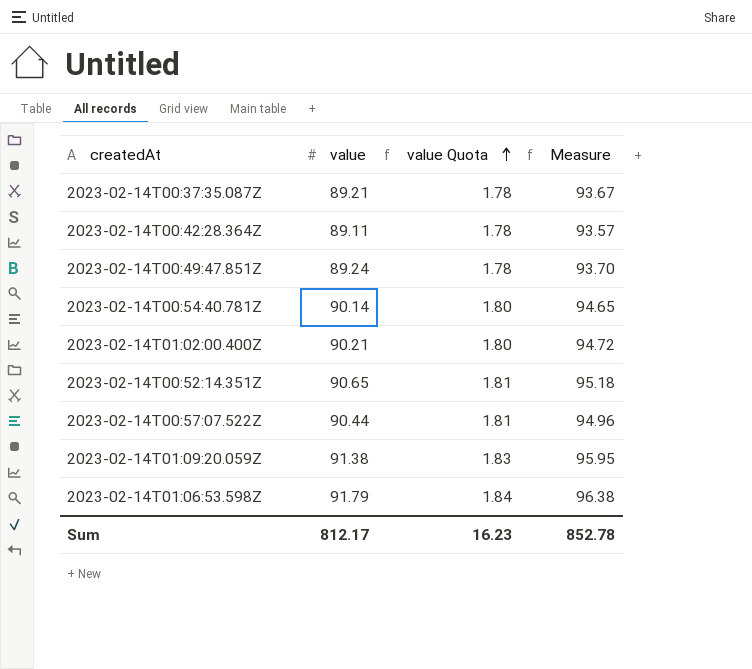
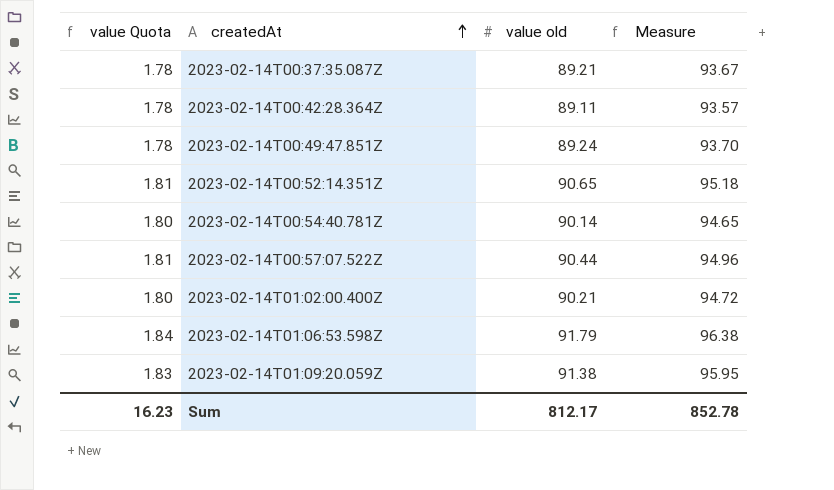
row order: value Quota ascending -> createdAt ascending
column value Quota | position: 3 -> 1
column name: value -> value old

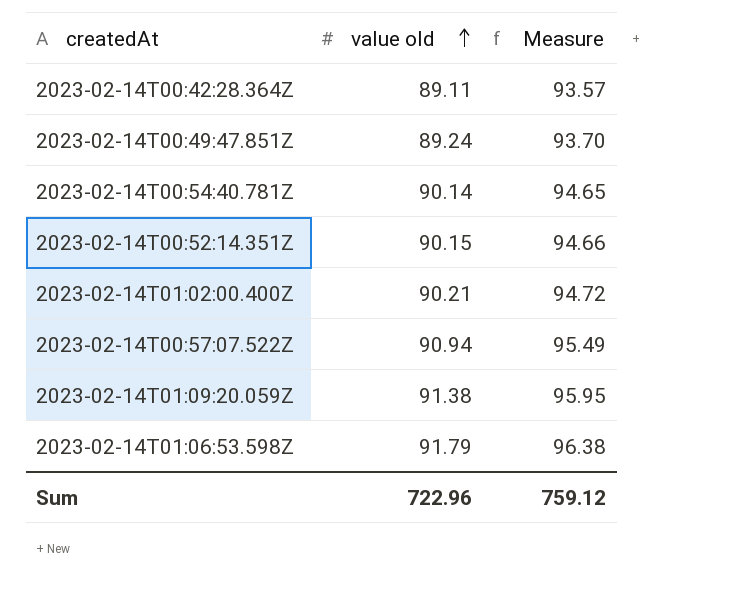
row order: createdAt ascending -> value old ascending
column value Quota | formula: [value old] * 0.02 -> none
row 2023-02-14T00:37:35.087Z: 1.78 | 89.21 | 93.67 -> none
2023-02-14T00:52:14.351Z | value old: 90.65 -> 90.15
2023-02-14T00:52:14.351Z | Measure: 95.18 -> 94.66
2023-02-14T00:57:07.522Z | value old: 90.44 -> 90.94
2023-02-14T00:57:07.522Z | Measure: 94.96 -> 95.49
Sum | value old: 812.17 -> 722.96
Sum | Measure: 852.78 -> 759.12

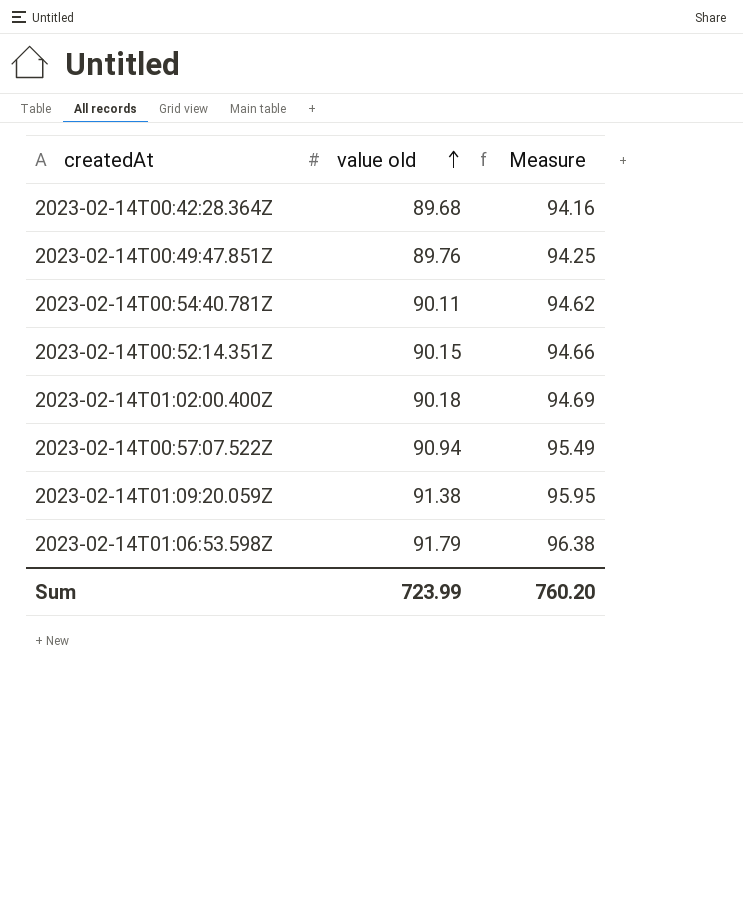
2023-02-14T00:42:28.364Z | value old: 89.11 -> 89.68
2023-02-14T00:42:28.364Z | Measure: 93.57 -> 94.16
2023-02-14T00:49:47.851Z | value old: 89.24 -> 89.76
2023-02-14T00:49:47.851Z | Measure: 93.70 -> 94.25
2023-02-14T00:54:40.781Z | value old: 90.14 -> 90.11
2023-02-14T00:54:40.781Z | Measure: 94.65 -> 94.62
2023-02-14T01:02:00.400Z | value old: 90.21 -> 90.18
2023-02-14T01:02:00.400Z | Measure: 94.72 -> 94.69
Sum | value old: 722.96 -> 723.99
Sum | Measure: 759.12 -> 760.20

